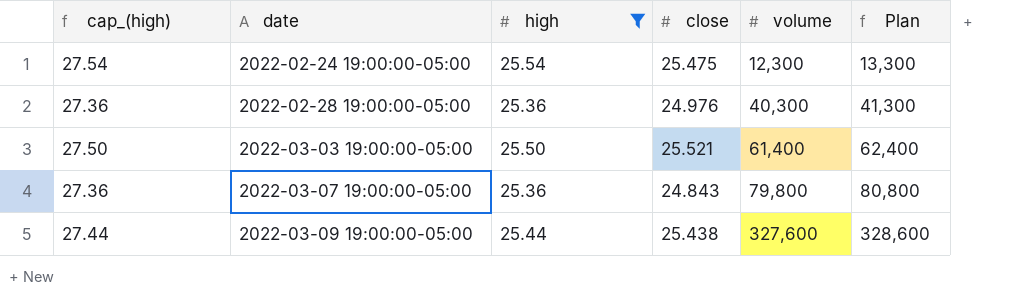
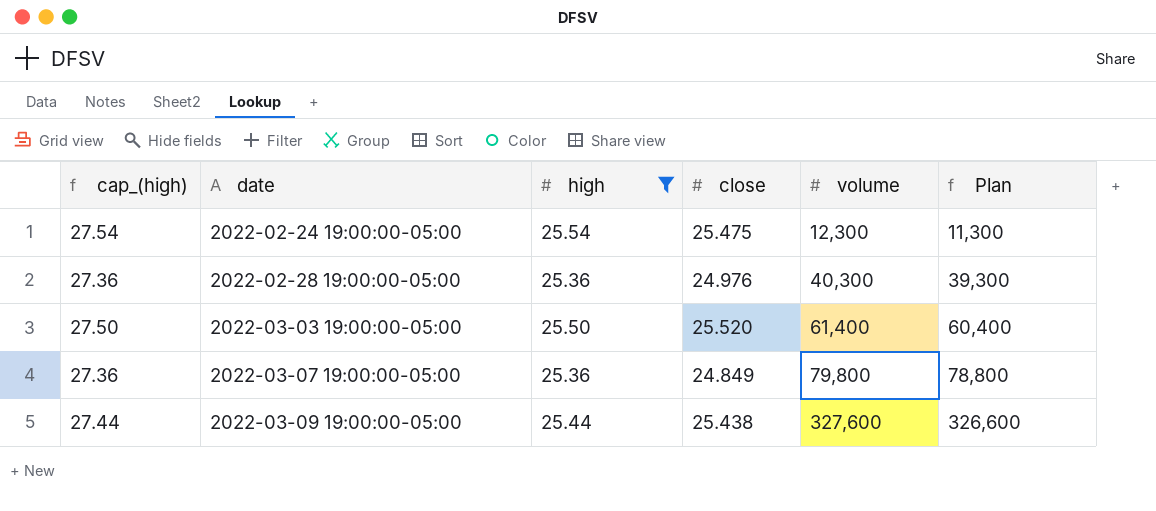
column Plan | formula: [volume] + 1000 -> [volume] - 1000
2022-03-03 19:00:00-05:00 | close: 25.521 -> 25.520
2022-03-07 19:00:00-05:00 | close: 24.843 -> 24.849

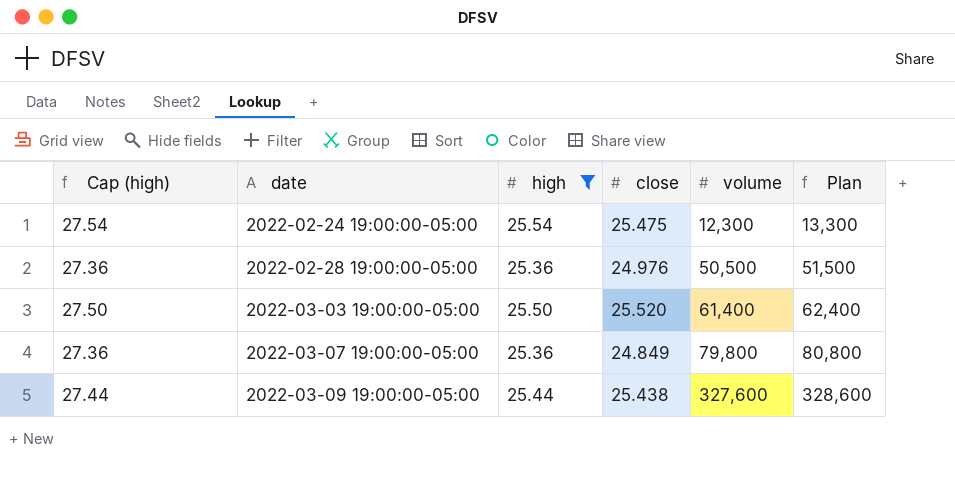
column name: cap_(high) -> Cap (high)
column Plan | formula: [volume] - 1000 -> [volume] + 1000
2022-02-28 19:00:00-05:00 | volume: 40,300 -> 50,500

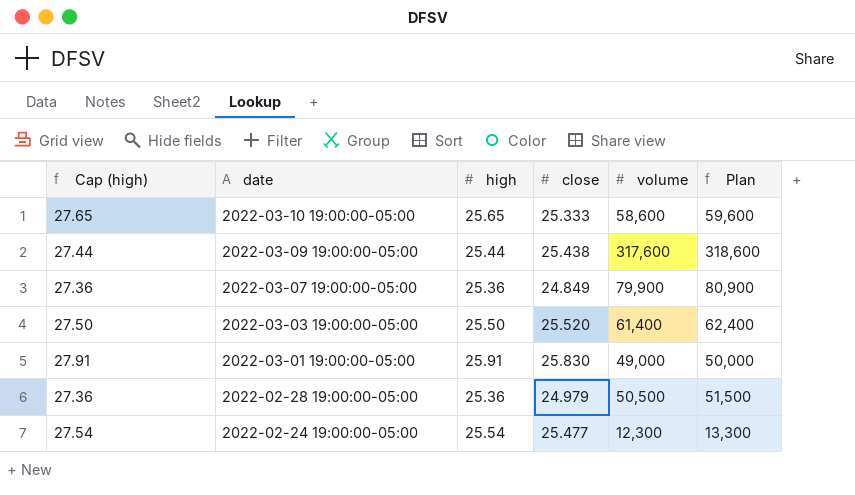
filter: high <= 25.54 -> none
row order: date ascending -> date descending
2022-03-09 19:00:00-05:00 | volume: 327,600 -> 317,600
2022-03-09 19:00:00-05:00 | Plan: 328,600 -> 318,600
2022-03-07 19:00:00-05:00 | volume: 79,800 -> 79,900
2022-03-07 19:00:00-05:00 | Plan: 80,800 -> 80,900
2022-02-28 19:00:00-05:00 | close: 24.976 -> 24.979
2022-02-24 19:00:00-05:00 | close: 25.475 -> 25.477

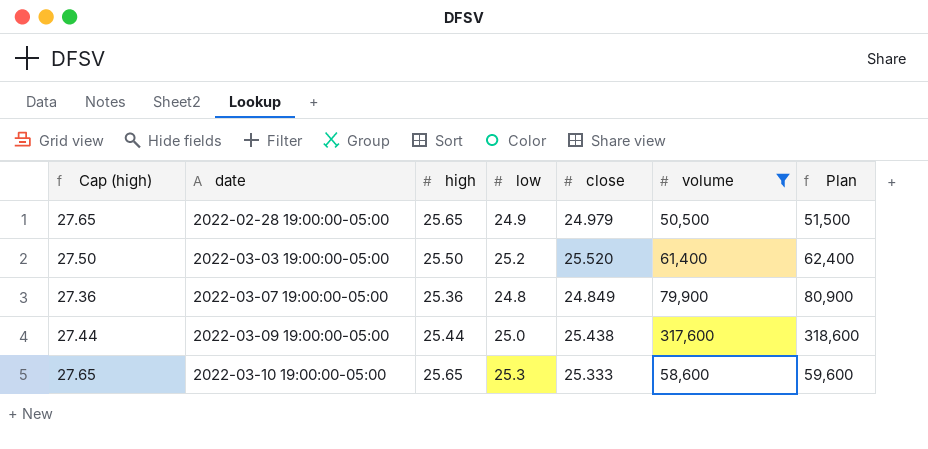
filter: none -> volume >= 50,500
row order: date descending -> date ascending
column low | position: none -> 4
2022-02-28 19:00:00-05:00 | Cap (high): 27.36 -> 27.65
2022-02-28 19:00:00-05:00 | high: 25.36 -> 25.65

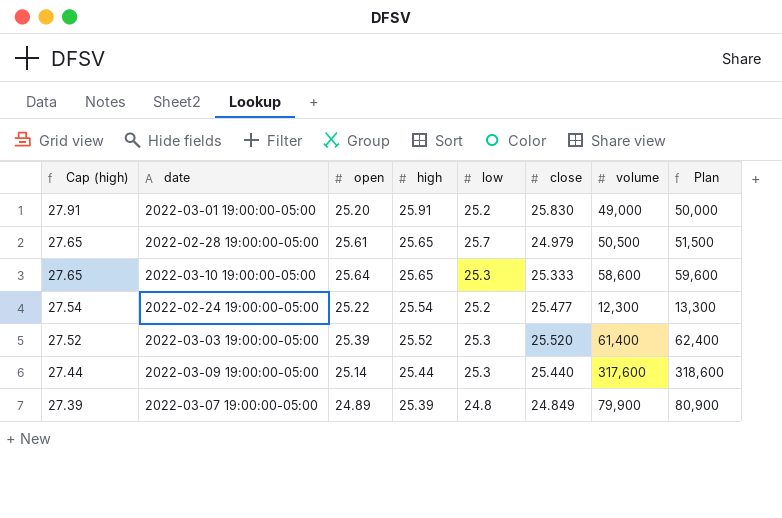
filter: volume >= 50,500 -> none
row order: date ascending -> Cap (high) descending
column open | position: none -> 3
2022-02-28 19:00:00-05:00 | low: 24.9 -> 25.7
2022-03-03 19:00:00-05:00 | Cap (high): 27.50 -> 27.52
2022-03-03 19:00:00-05:00 | high: 25.50 -> 25.52
2022-03-03 19:00:00-05:00 | low: 25.2 -> 25.3
2022-03-09 19:00:00-05:00 | low: 25.0 -> 25.3
2022-03-09 19:00:00-05:00 | close: 25.438 -> 25.440
2022-03-07 19:00:00-05:00 | Cap (high): 27.36 -> 27.39
2022-03-07 19:00:00-05:00 | high: 25.36 -> 25.39

